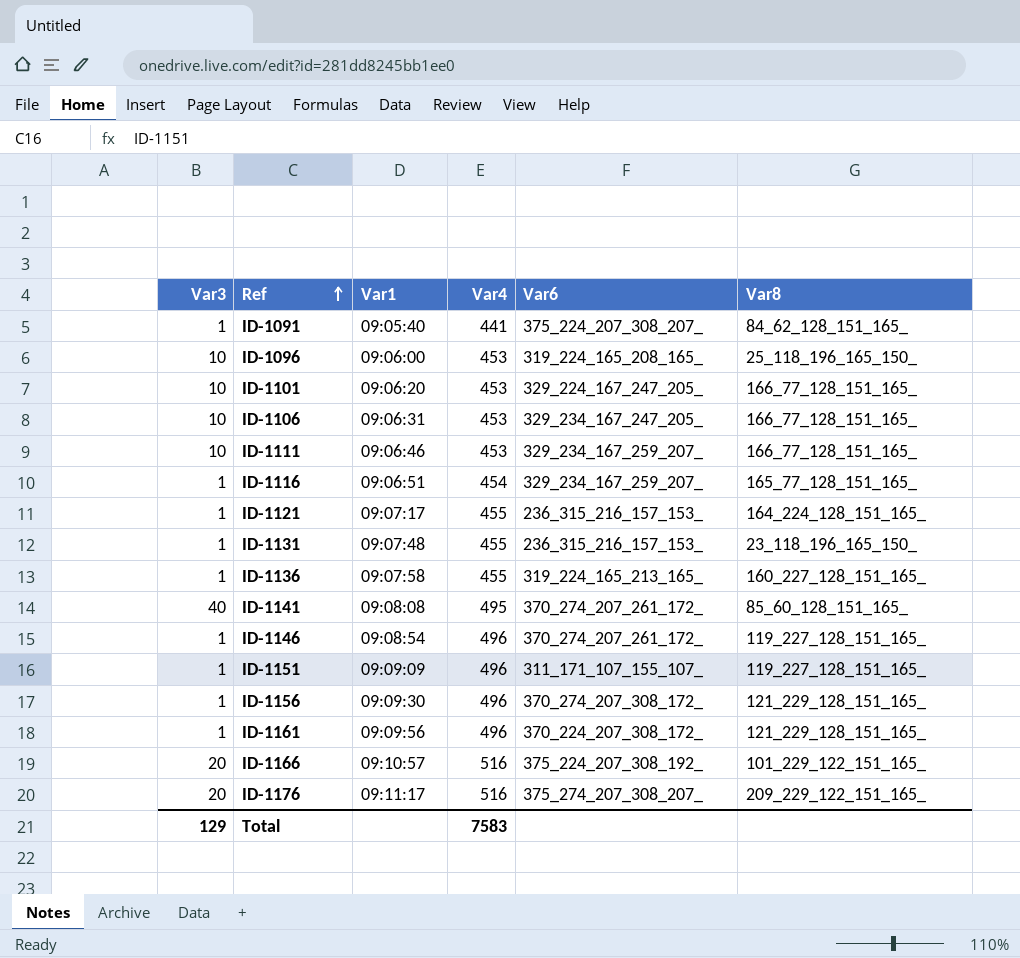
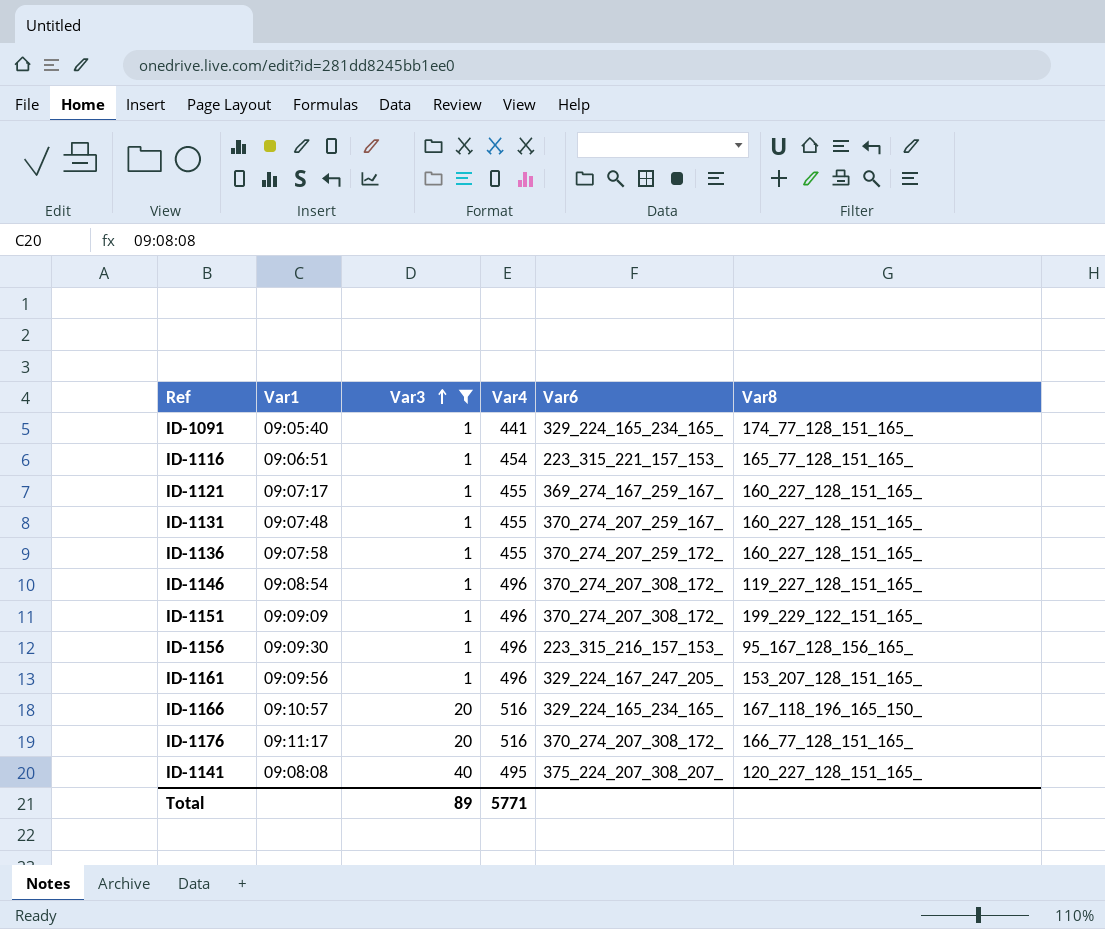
filter: none -> Var3 != 10
row order: Ref ascending -> Var3 ascending
column Var3 | position: 1 -> 3
ID-1091 | Var6: 375_224_207_308_207_ -> 329_224_165_234_165_
ID-1091 | Var8: 84_62_128_151_165_ -> 174_77_128_151_165_
ID-1116 | Var6: 329_234_167_259_207_ -> 223_315_221_157_153_
ID-1121 | Var6: 236_315_216_157_153_ -> 369_274_167_259_167_
ID-1121 | Var8: 164_224_128_151_165_ -> 160_227_128_151_165_
ID-1131 | Var6: 236_315_216_157_153_ -> 370_274_207_259_167_
ID-1131 | Var8: 23_118_196_165_150_ -> 160_227_128_151_165_
ID-1136 | Var6: 319_224_165_213_165_ -> 370_274_207_259_172_
ID-1146 | Var6: 370_274_207_261_172_ -> 370_274_207_308_172_
ID-1151 | Var6: 311_171_107_155_107_ -> 370_274_207_308_172_
ID-1151 | Var8: 119_227_128_151_165_ -> 199_229_122_151_165_
ID-1156 | Var6: 370_274_207_308_172_ -> 223_315_216_157_153_
ID-1156 | Var8: 121_229_128_151_165_ -> 95_167_128_156_165_
ID-1161 | Var6: 370_224_207_308_172_ -> 329_224_167_247_205_
ID-1161 | Var8: 121_229_128_151_165_ -> 153_207_128_151_165_
ID-1166 | Var6: 375_224_207_308_192_ -> 329_224_165_234_165_
ID-1166 | Var8: 101_229_122_151_165_ -> 167_118_196_165_150_
ID-1176 | Var6: 375_274_207_308_207_ -> 370_274_207_308_172_
ID-1176 | Var8: 209_229_122_151_165_ -> 166_77_128_151_165_
ID-1141 | Var6: 370_274_207_261_172_ -> 375_224_207_308_207_
ID-1141 | Var8: 85_60_128_151_165_ -> 120_227_128_151_165_
Total | Var3: 129 -> 89
Total | Var4: 7583 -> 5771

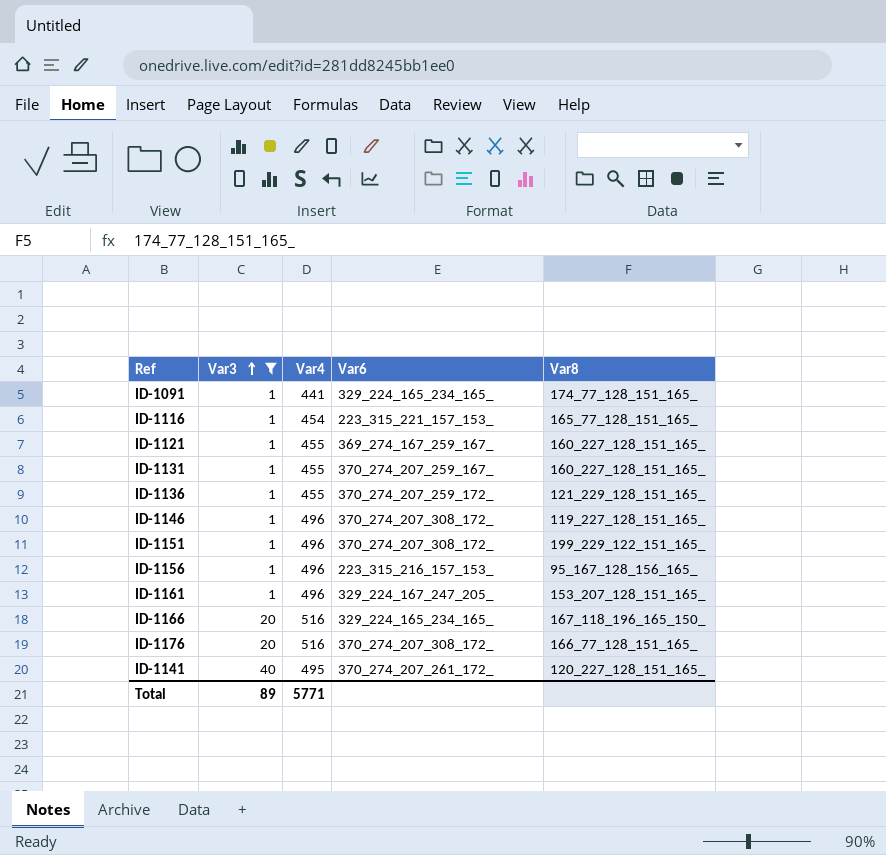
column Var1 | position: 2 -> none
ID-1136 | Var8: 160_227_128_151_165_ -> 121_229_128_151_165_
ID-1141 | Var6: 375_224_207_308_207_ -> 370_274_207_261_172_

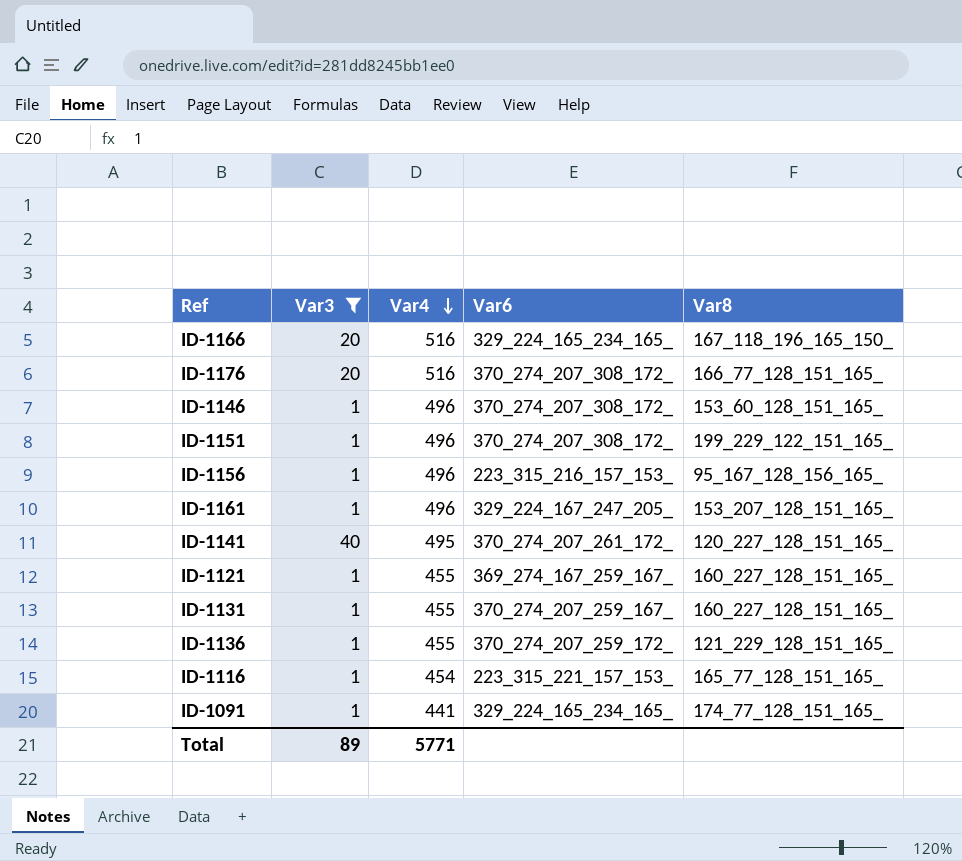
row order: Var3 ascending -> Var4 descending
ID-1146 | Var8: 119_227_128_151_165_ -> 153_60_128_151_165_

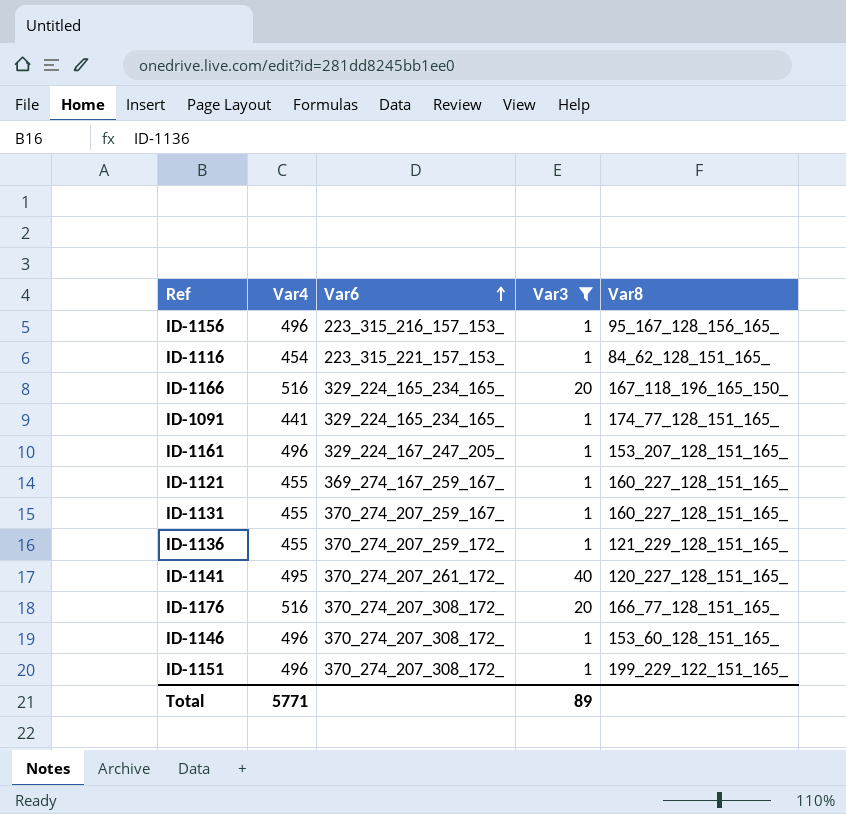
row order: Var4 descending -> Var6 ascending
column Var3 | position: 2 -> 4
ID-1116 | Var8: 165_77_128_151_165_ -> 84_62_128_151_165_

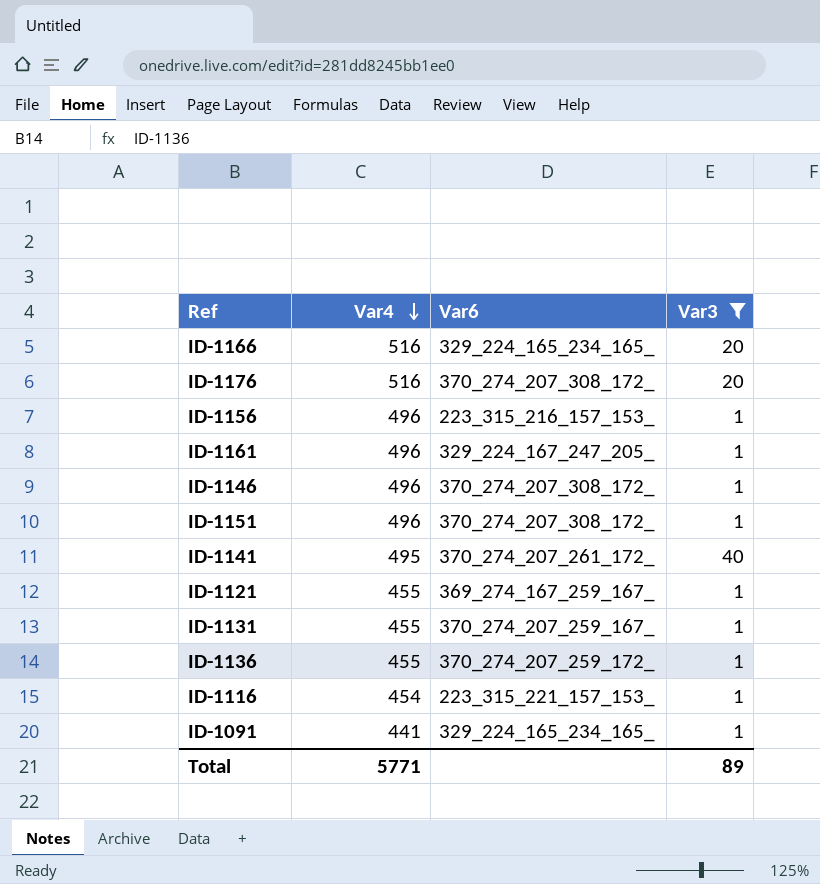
row order: Var6 ascending -> Var4 descending
column Var8 | position: 5 -> none

